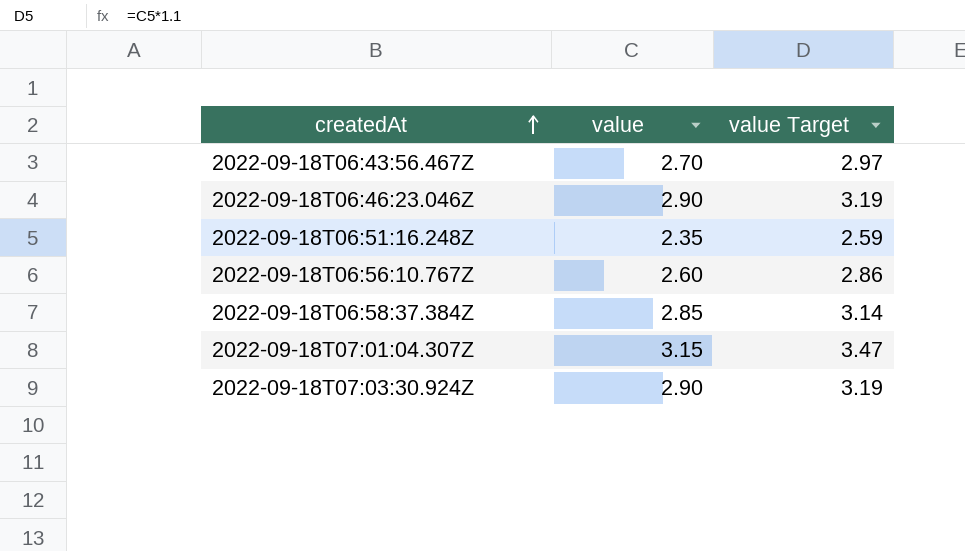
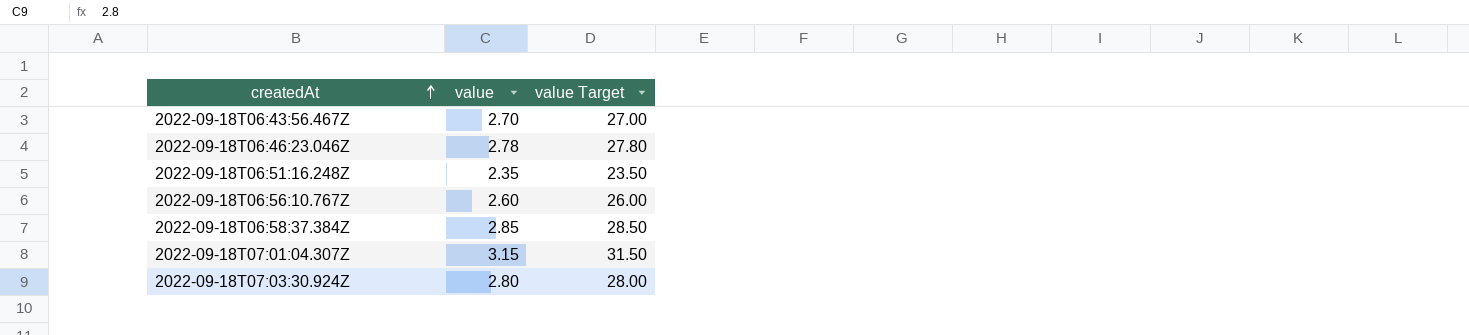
column value Target | formula: [value] * 1.1 -> [value] * 10
2022-09-18T06:46:23.046Z | value: 2.90 -> 2.78
2022-09-18T07:03:30.924Z | value: 2.90 -> 2.80

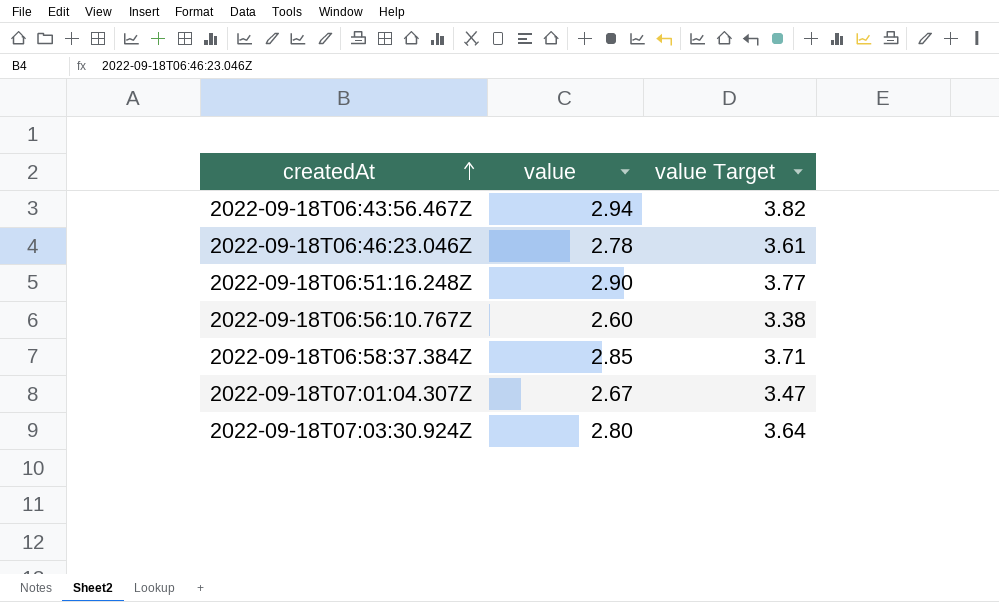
column value Target | formula: [value] * 10 -> [value] * 1.3
2022-09-18T06:43:56.467Z | value: 2.70 -> 2.94
2022-09-18T06:51:16.248Z | value: 2.35 -> 2.90
2022-09-18T07:01:04.307Z | value: 3.15 -> 2.67

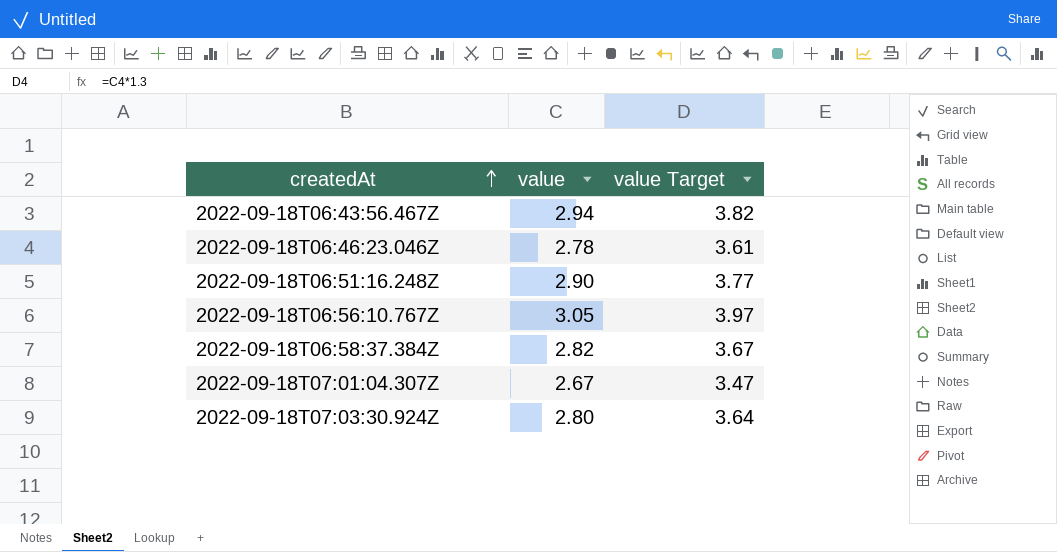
2022-09-18T06:56:10.767Z | value: 2.60 -> 3.05
2022-09-18T06:56:10.767Z | value Target: 3.38 -> 3.97
2022-09-18T06:58:37.384Z | value: 2.85 -> 2.82
2022-09-18T06:58:37.384Z | value Target: 3.71 -> 3.67

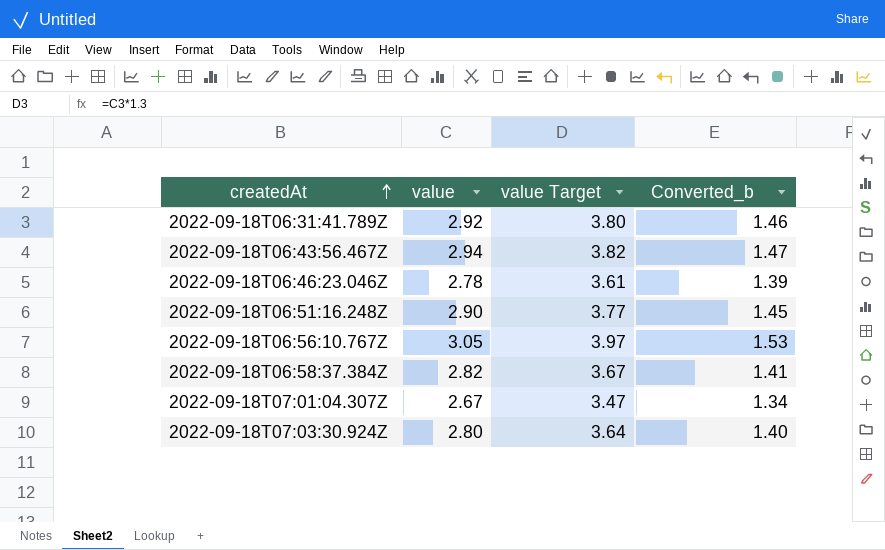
column Converted_b | formula: none -> [value] * 0.5
row 2022-09-18T06:31:41.789Z: none -> 2.92 | 3.80 | 1.46

